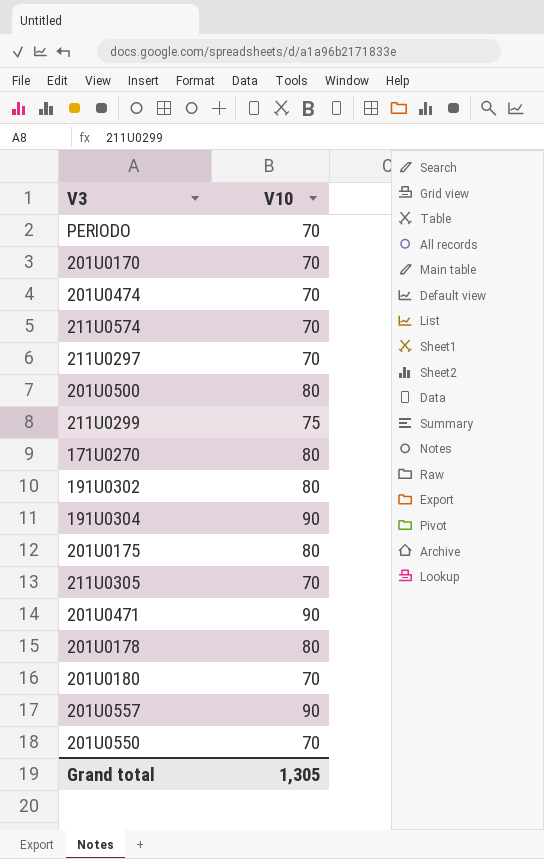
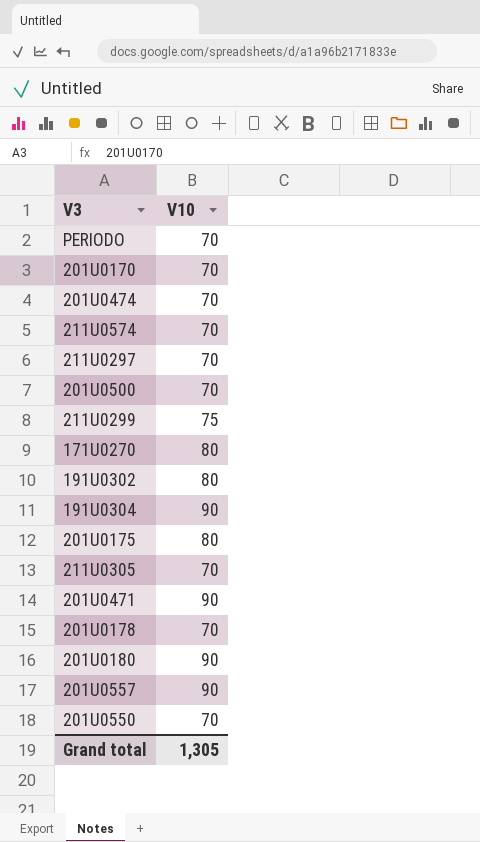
201U0500 | V10: 80 -> 70
201U0178 | V10: 80 -> 70
201U0180 | V10: 70 -> 90

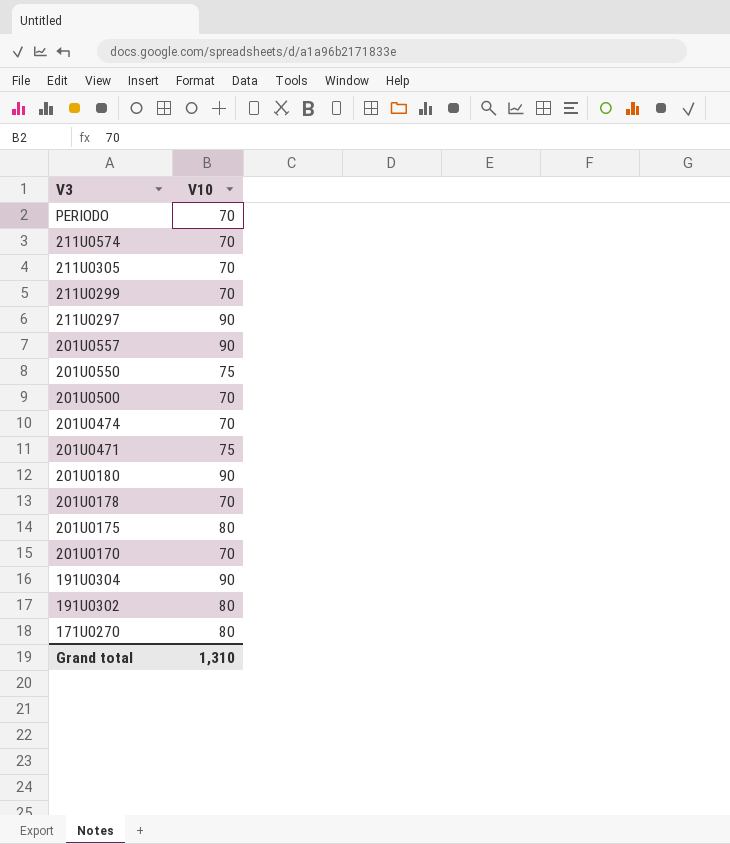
row order: none -> V3 descending
211U0299 | V10: 75 -> 70
211U0297 | V10: 70 -> 90
201U0550 | V10: 70 -> 75
201U0471 | V10: 90 -> 75
Grand total | V10: 1,305 -> 1,310

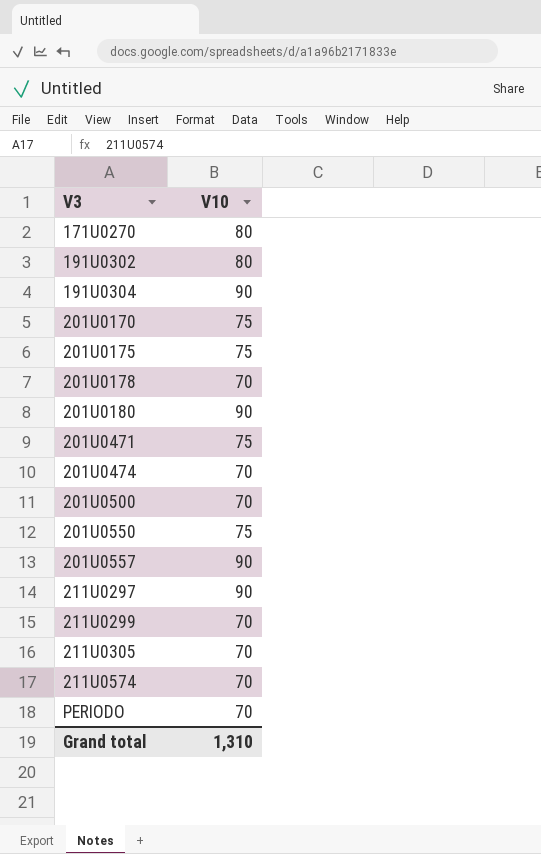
row order: V3 descending -> V3 ascending
201U0170 | V10: 70 -> 75
201U0175 | V10: 80 -> 75

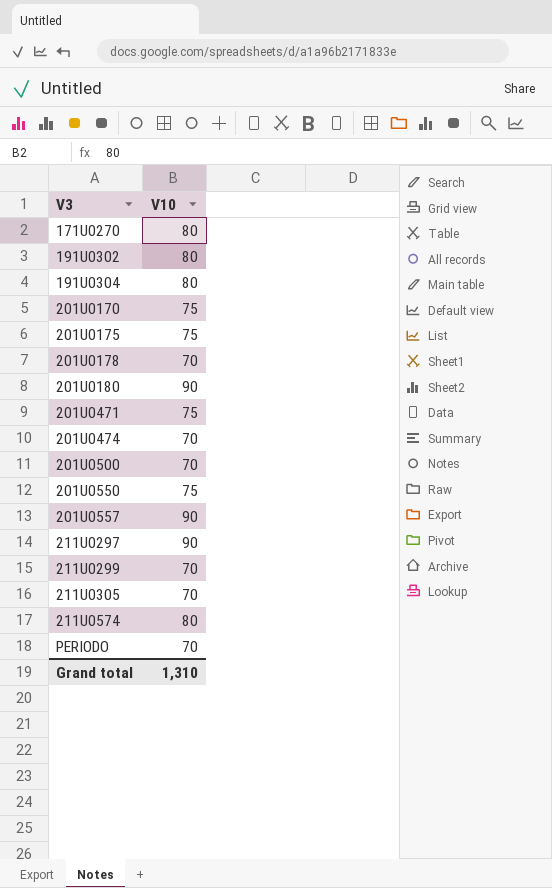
191U0304 | V10: 90 -> 80
211U0574 | V10: 70 -> 80

